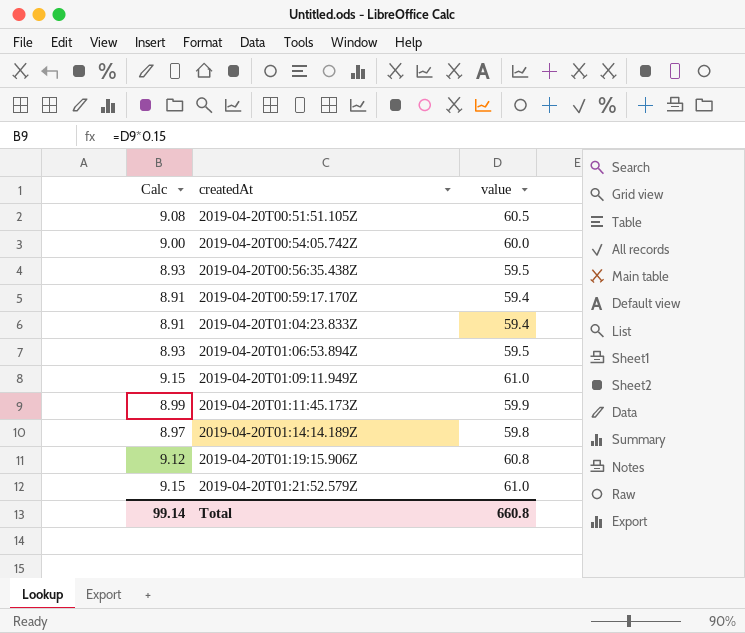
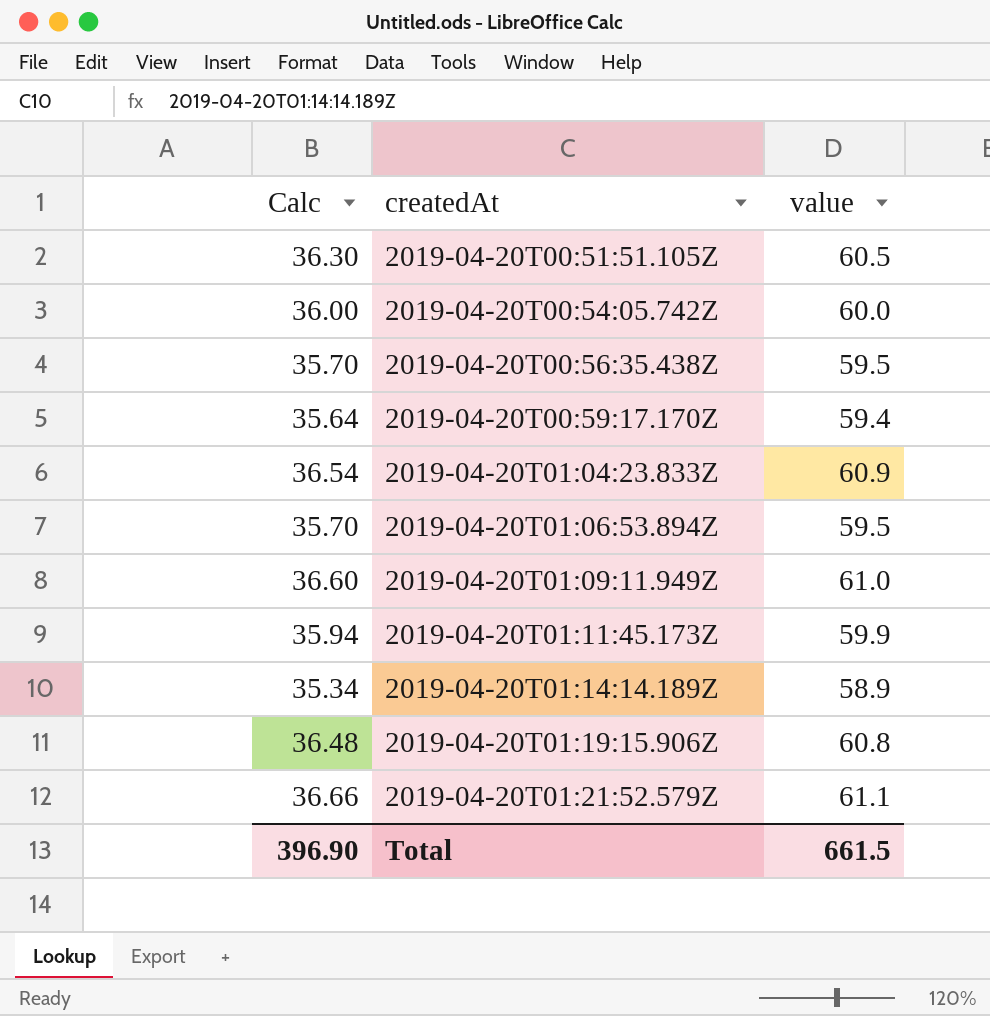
column Calc | formula: [value] * 0.15 -> [value] * 0.6
2019-04-20T01:04:23.833Z | value: 59.4 -> 60.9
2019-04-20T01:14:14.189Z | value: 59.8 -> 58.9
2019-04-20T01:21:52.579Z | value: 61.0 -> 61.1
Total | Calc: 99.14 -> 396.90
Total | value: 660.8 -> 661.5

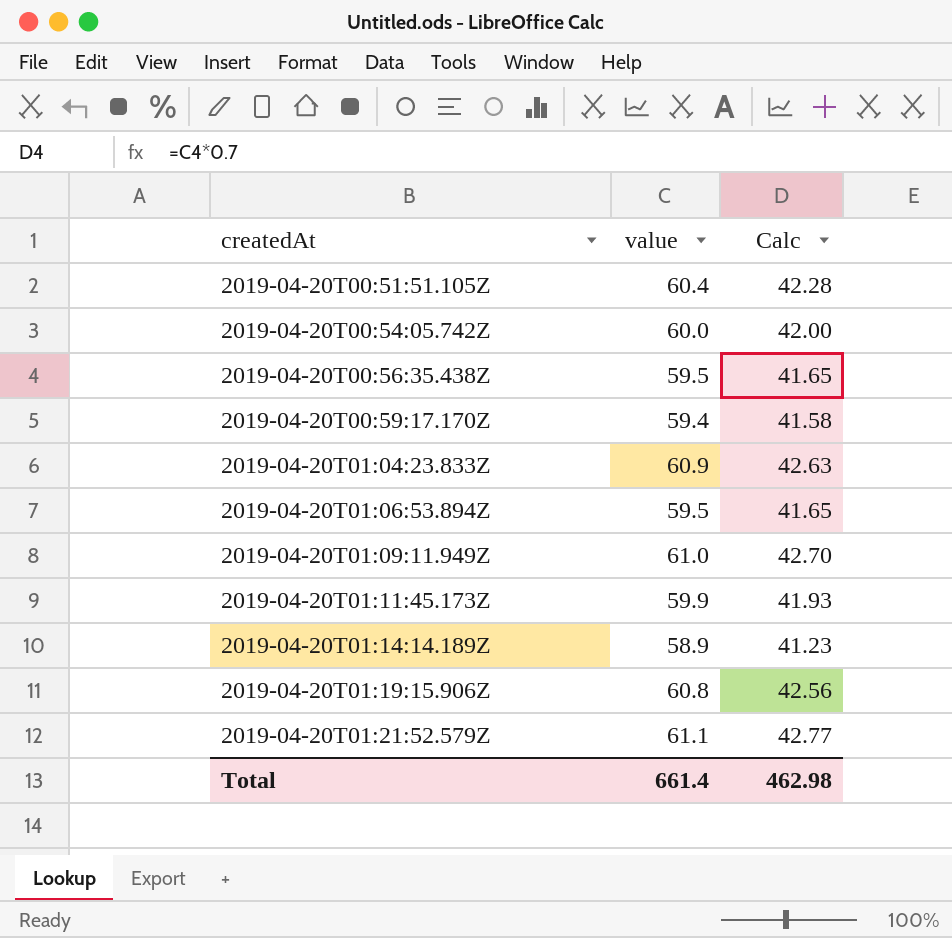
column Calc | formula: [value] * 0.6 -> [value] * 0.7
column Calc | position: 1 -> 3
2019-04-20T00:51:51.105Z | value: 60.5 -> 60.4
Total | value: 661.5 -> 661.4
Total | Calc: 396.90 -> 462.98

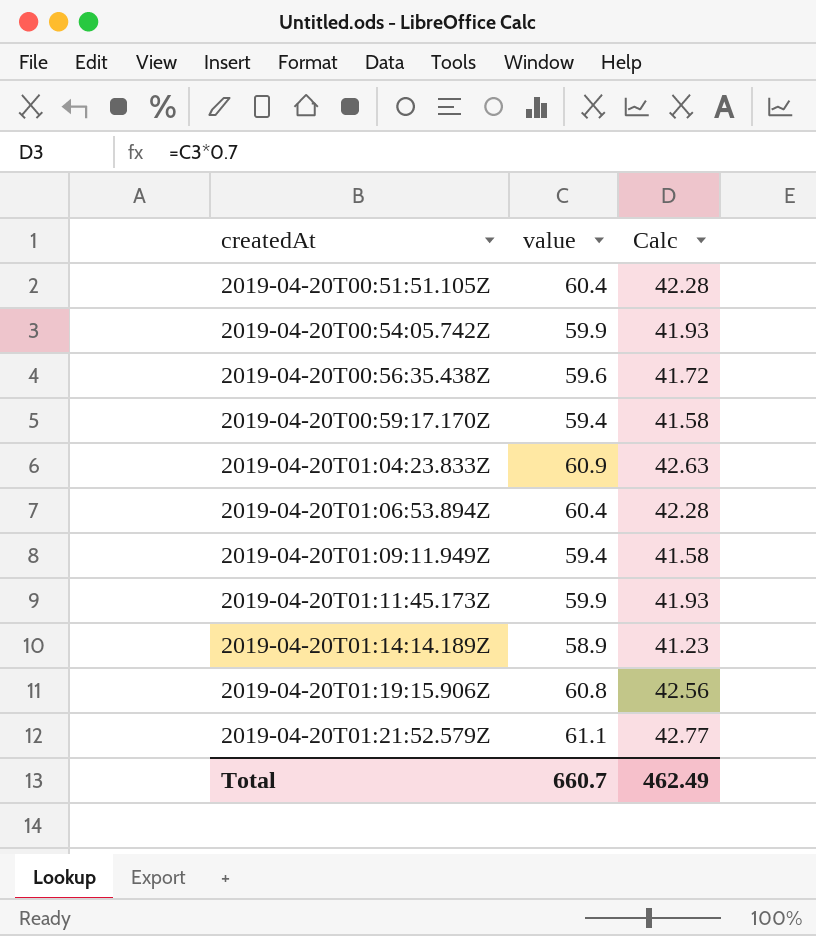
2019-04-20T00:54:05.742Z | value: 60.0 -> 59.9
2019-04-20T00:54:05.742Z | Calc: 42.00 -> 41.93
2019-04-20T00:56:35.438Z | value: 59.5 -> 59.6
2019-04-20T00:56:35.438Z | Calc: 41.65 -> 41.72
2019-04-20T01:06:53.894Z | value: 59.5 -> 60.4
2019-04-20T01:06:53.894Z | Calc: 41.65 -> 42.28
2019-04-20T01:09:11.949Z | value: 61.0 -> 59.4
2019-04-20T01:09:11.949Z | Calc: 42.70 -> 41.58
Total | value: 661.4 -> 660.7
Total | Calc: 462.98 -> 462.49

